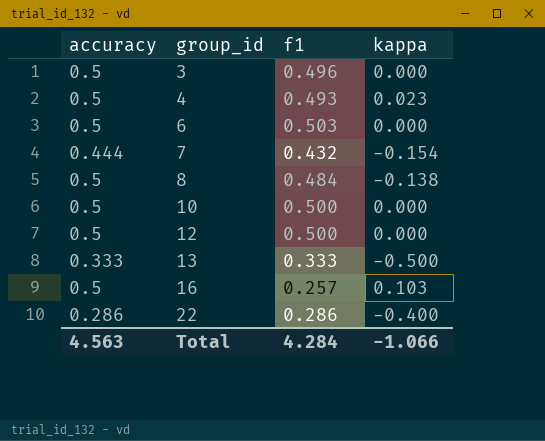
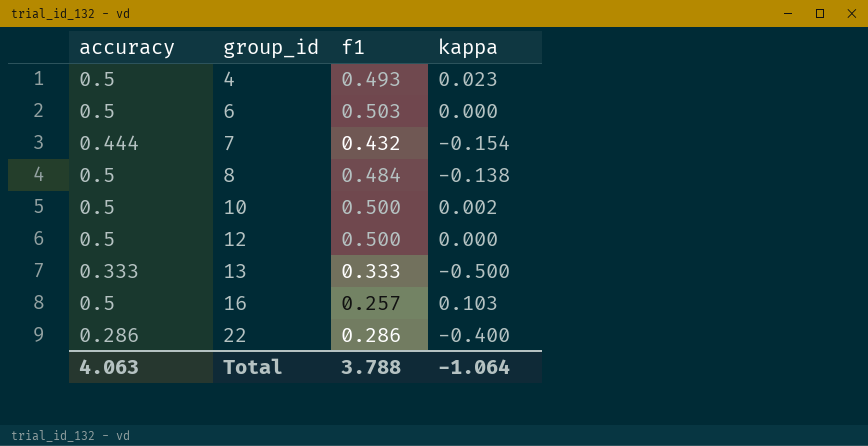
row 3: 0.5 | 0.496 | 0.000 -> none
10 | kappa: 0.000 -> 0.002
Total | accuracy: 4.563 -> 4.063
Total | f1: 4.284 -> 3.788
Total | kappa: -1.066 -> -1.064

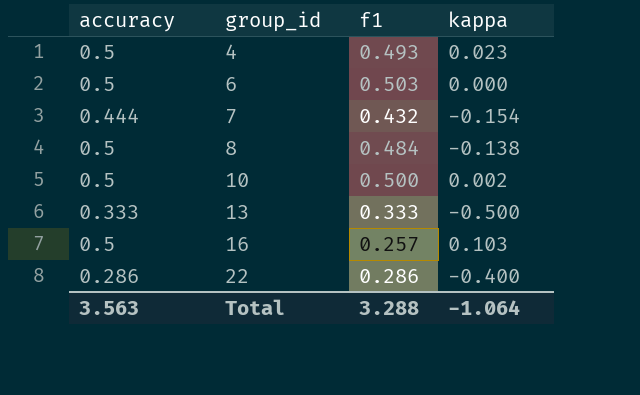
row 12: 0.5 | 0.500 | 0.000 -> none
Total | accuracy: 4.063 -> 3.563
Total | f1: 3.788 -> 3.288

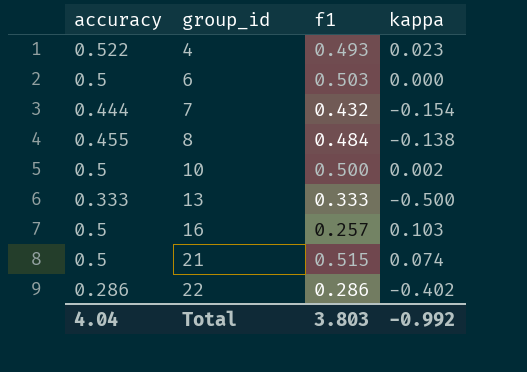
4 | accuracy: 0.5 -> 0.522
8 | accuracy: 0.5 -> 0.455
row 21: none -> 0.5 | 0.515 | 0.074
22 | kappa: -0.400 -> -0.402
Total | accuracy: 3.563 -> 4.04
Total | f1: 3.288 -> 3.803
Total | kappa: -1.064 -> -0.992

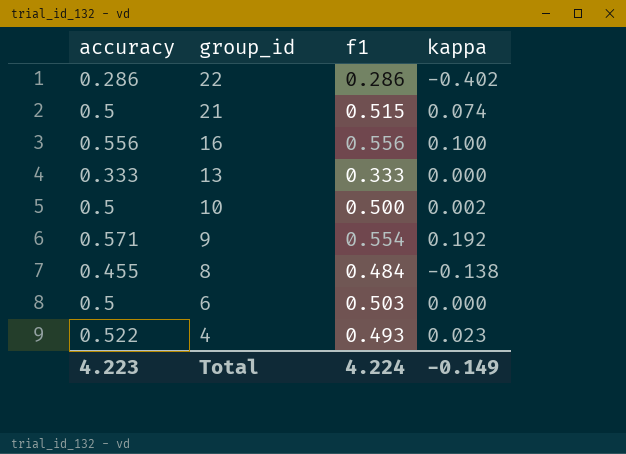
row order: group_id ascending -> group_id descending
row 7: 0.444 | 0.432 | -0.154 -> none
16 | accuracy: 0.5 -> 0.556
16 | f1: 0.257 -> 0.556
16 | kappa: 0.103 -> 0.100
13 | kappa: -0.500 -> 0.000
row 9: none -> 0.571 | 0.554 | 0.192
Total | accuracy: 4.04 -> 4.223
Total | f1: 3.803 -> 4.224
Total | kappa: -0.992 -> -0.149

